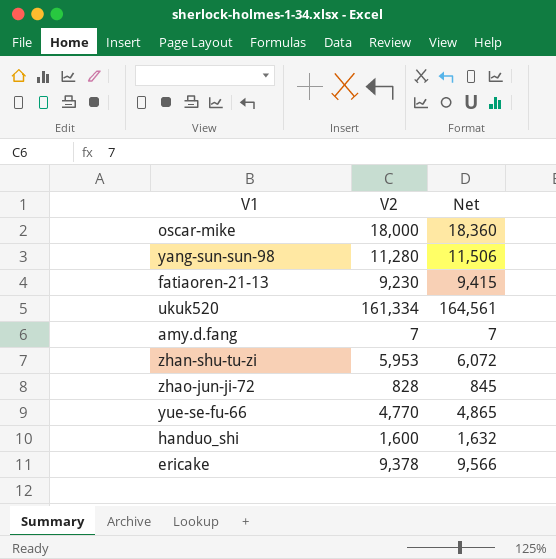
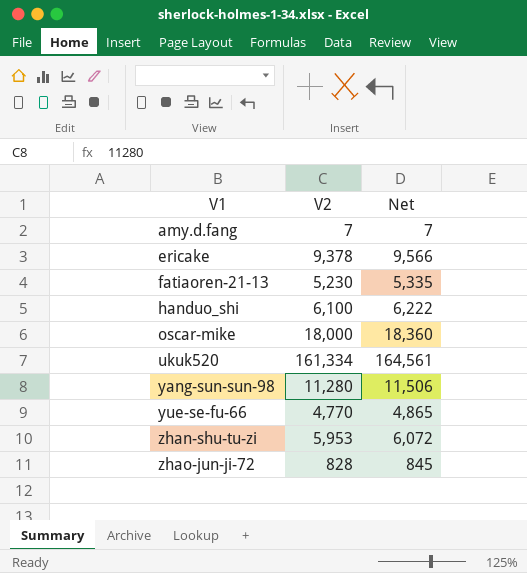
row order: none -> V1 ascending
fatiaoren-21-13 | V2: 9,230 -> 5,230
fatiaoren-21-13 | Net: 9,415 -> 5,335
handuo_shi | V2: 1,600 -> 6,100
handuo_shi | Net: 1,632 -> 6,222

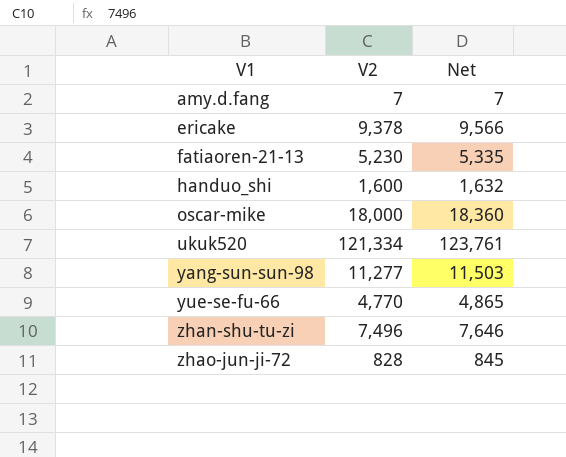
handuo_shi | V2: 6,100 -> 1,600
handuo_shi | Net: 6,222 -> 1,632
ukuk520 | V2: 161,334 -> 121,334
ukuk520 | Net: 164,561 -> 123,761
yang-sun-sun-98 | V2: 11,280 -> 11,277
yang-sun-sun-98 | Net: 11,506 -> 11,503
zhan-shu-tu-zi | V2: 5,953 -> 7,496
zhan-shu-tu-zi | Net: 6,072 -> 7,646

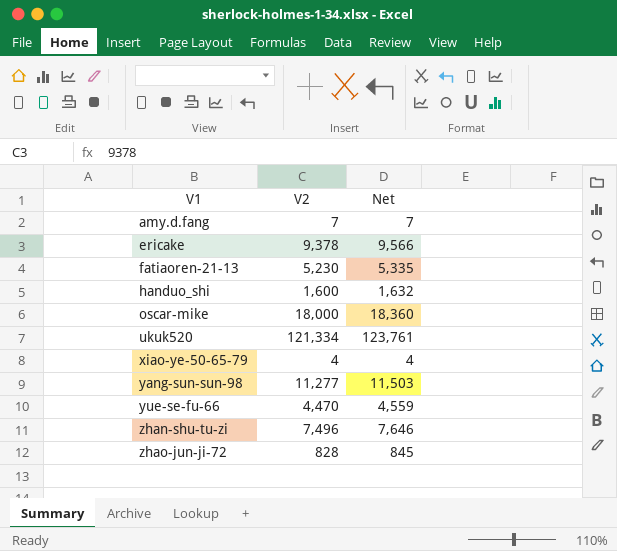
row xiao-ye-50-65-79: none -> 4 | 4
yue-se-fu-66 | V2: 4,770 -> 4,470
yue-se-fu-66 | Net: 4,865 -> 4,559

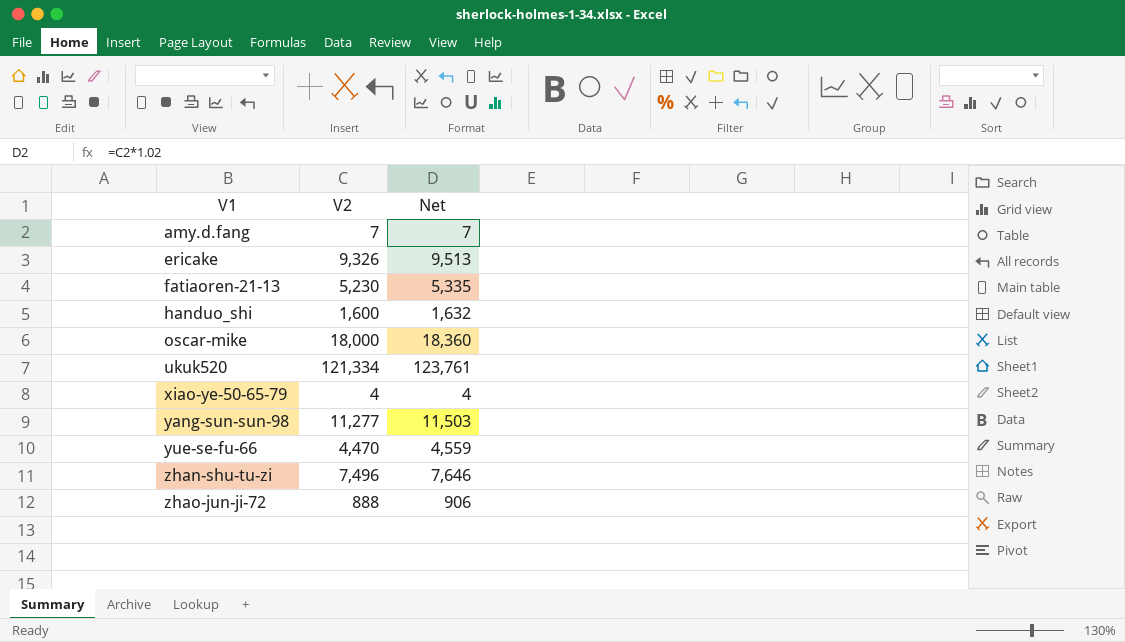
ericake | V2: 9,378 -> 9,326
ericake | Net: 9,566 -> 9,513
zhao-jun-ji-72 | V2: 828 -> 888
zhao-jun-ji-72 | Net: 845 -> 906

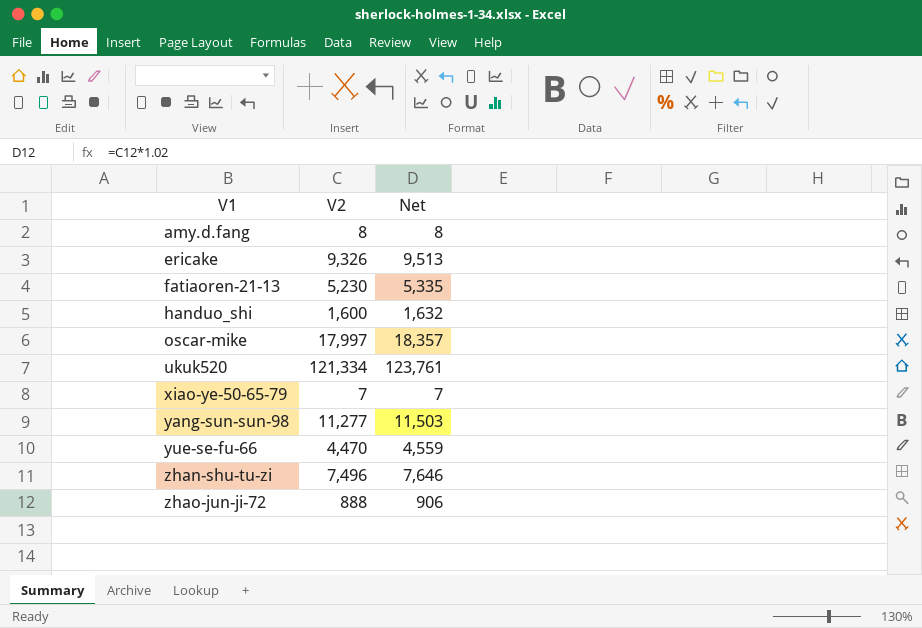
amy.d.fang | V2: 7 -> 8
amy.d.fang | Net: 7 -> 8
oscar-mike | V2: 18,000 -> 17,997
oscar-mike | Net: 18,360 -> 18,357
xiao-ye-50-65-79 | V2: 4 -> 7
xiao-ye-50-65-79 | Net: 4 -> 7

